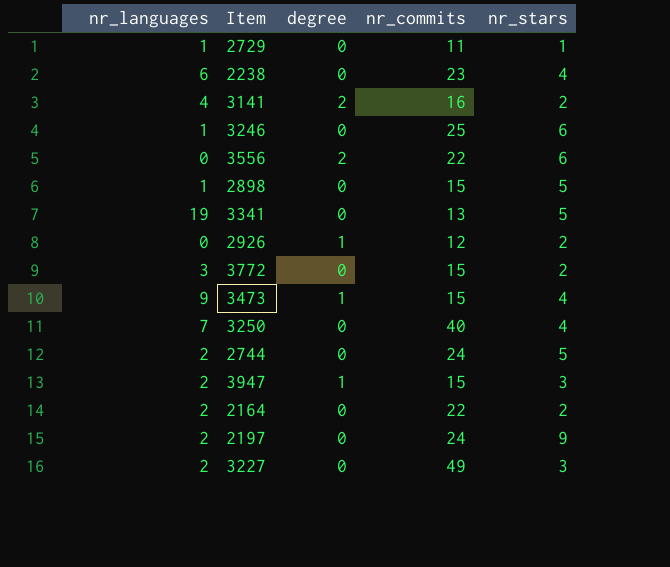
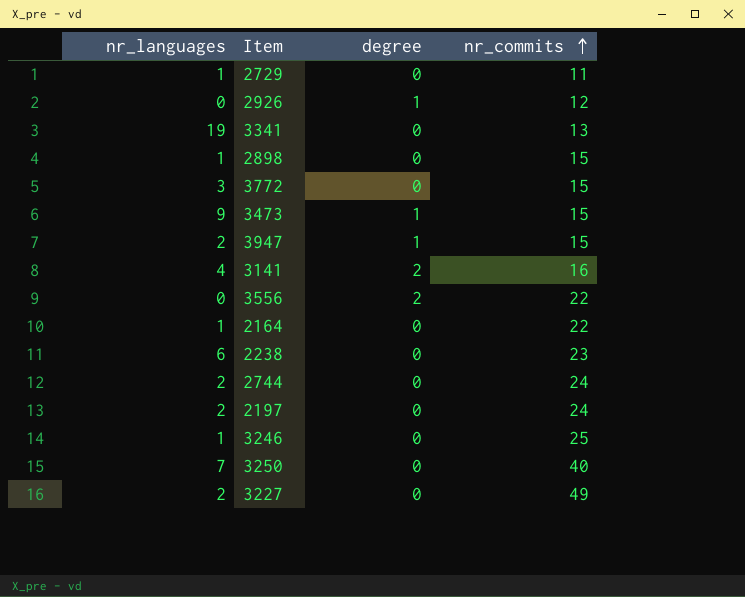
row order: none -> nr_commits ascending
column nr_stars | position: 5 -> none
2164 | nr_languages: 2 -> 1

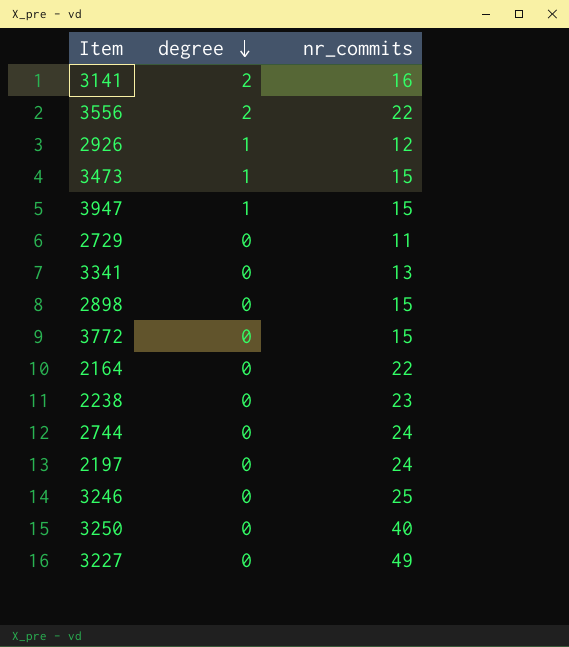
row order: nr_commits ascending -> degree descending
column nr_languages | position: 1 -> none

